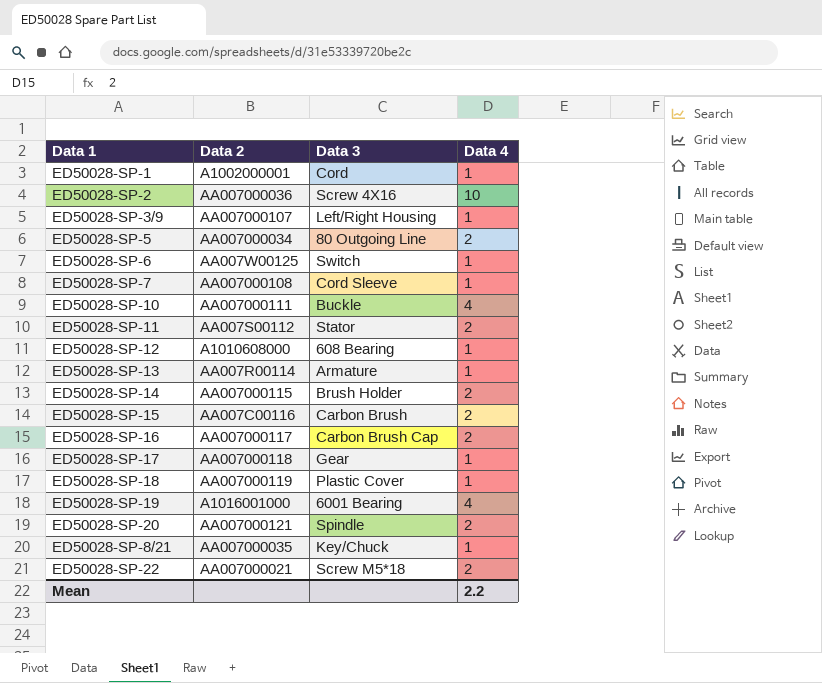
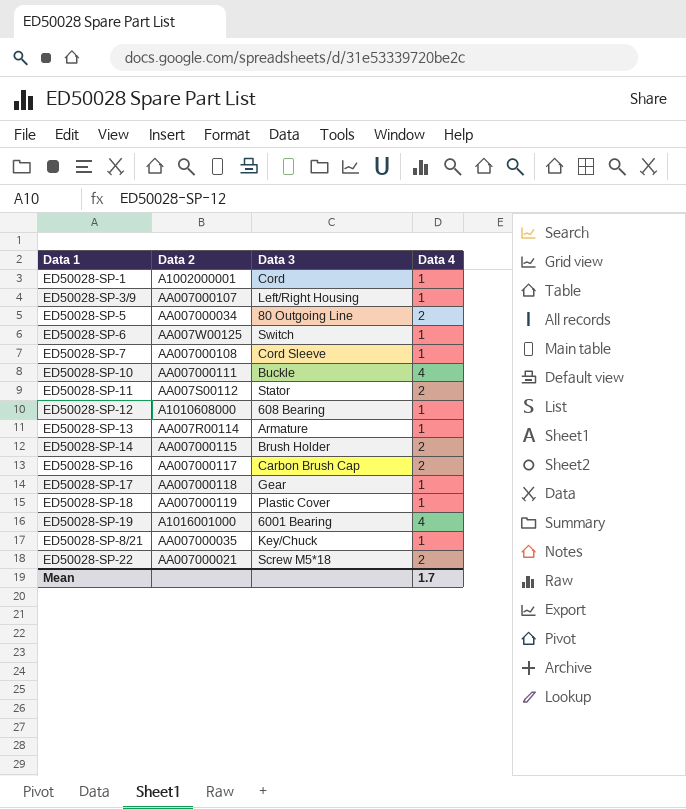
row ED50028-SP-2: AA007000036 | Screw 4X16 | 10 -> none
row ED50028-SP-15: AA007C00116 | Carbon Brush | 2 -> none
row ED50028-SP-20: AA007000121 | Spindle | 2 -> none
Mean | Data 4: 2.2 -> 1.7

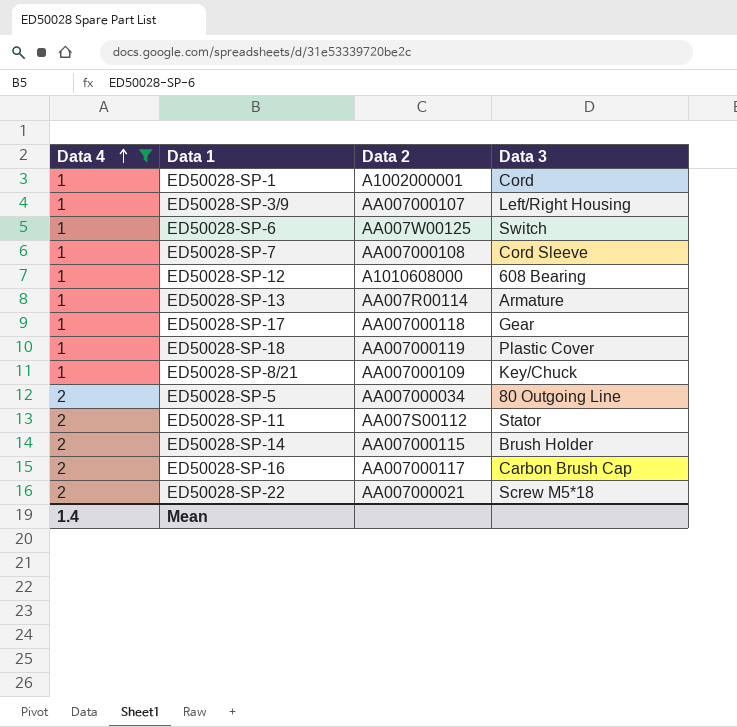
filter: none -> Data 4 != 4
row order: none -> Data 4 ascending
column Data 4 | position: 4 -> 1
ED50028-SP-8/21 | Data 2: AA007000035 -> AA007000109
Mean | Data 4: 1.7 -> 1.4

